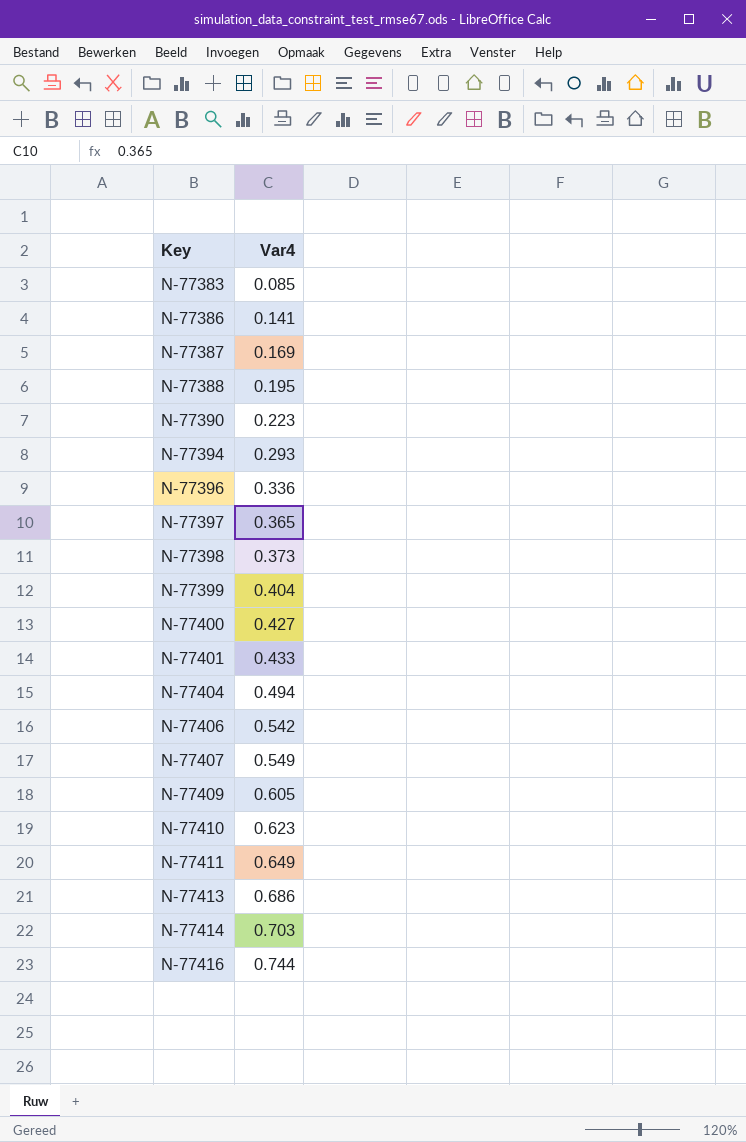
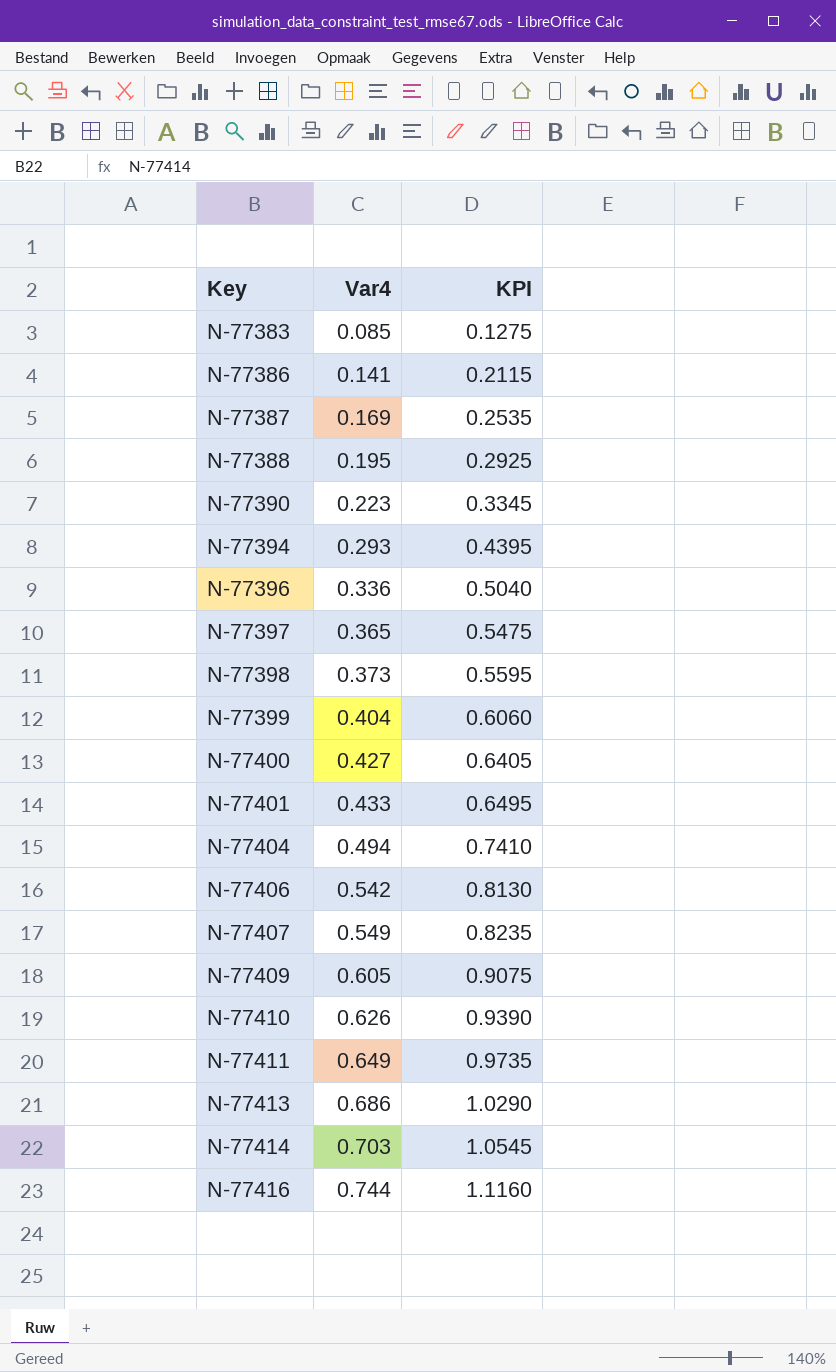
column KPI | formula: none -> [Var4] * 1.5
N-77410 | Var4: 0.623 -> 0.626

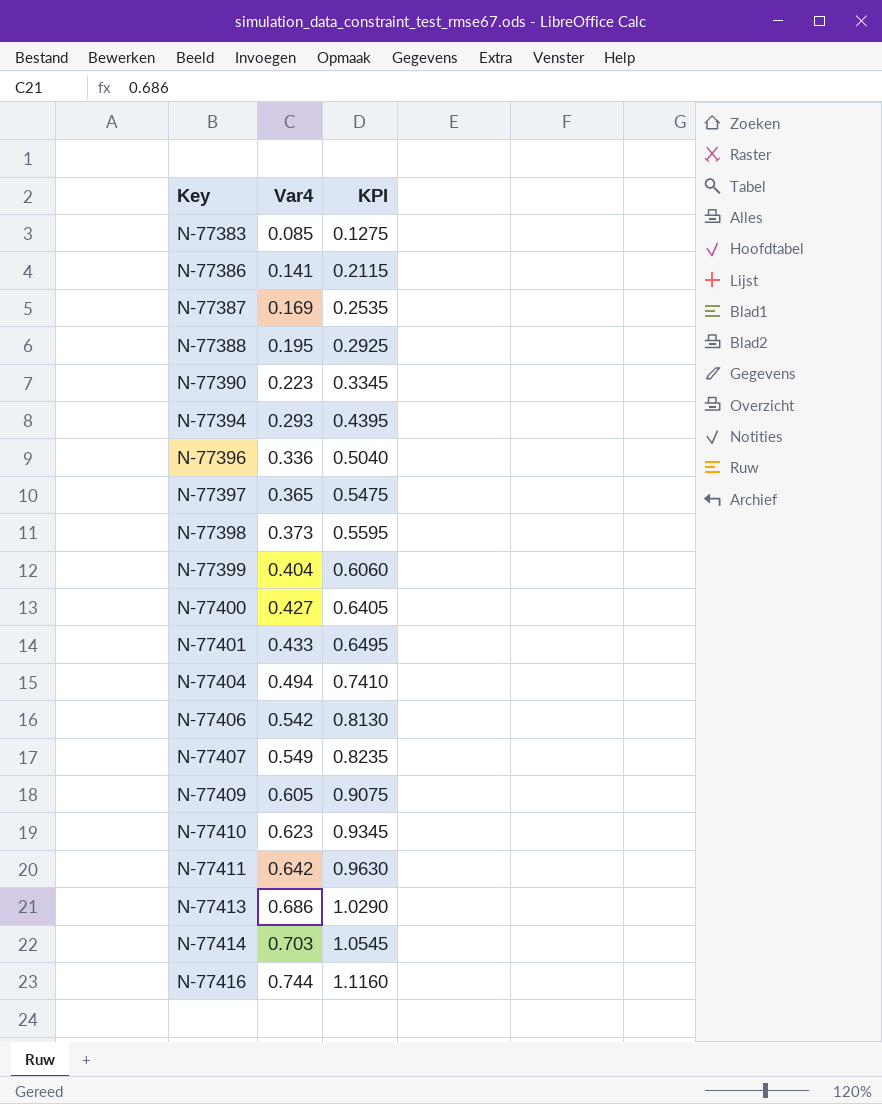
N-77410 | Var4: 0.626 -> 0.623
N-77410 | KPI: 0.9390 -> 0.9345
N-77411 | Var4: 0.649 -> 0.642
N-77411 | KPI: 0.9735 -> 0.9630

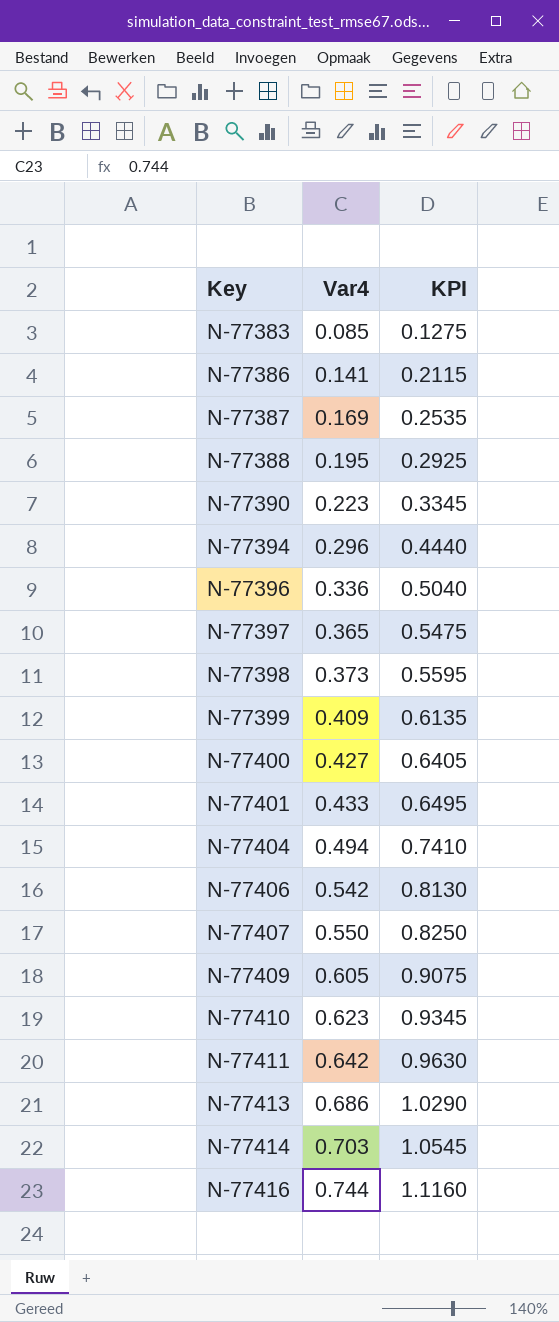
N-77394 | Var4: 0.293 -> 0.296
N-77394 | KPI: 0.4395 -> 0.4440
N-77399 | Var4: 0.404 -> 0.409
N-77399 | KPI: 0.6060 -> 0.6135
N-77407 | Var4: 0.549 -> 0.550
N-77407 | KPI: 0.8235 -> 0.8250

